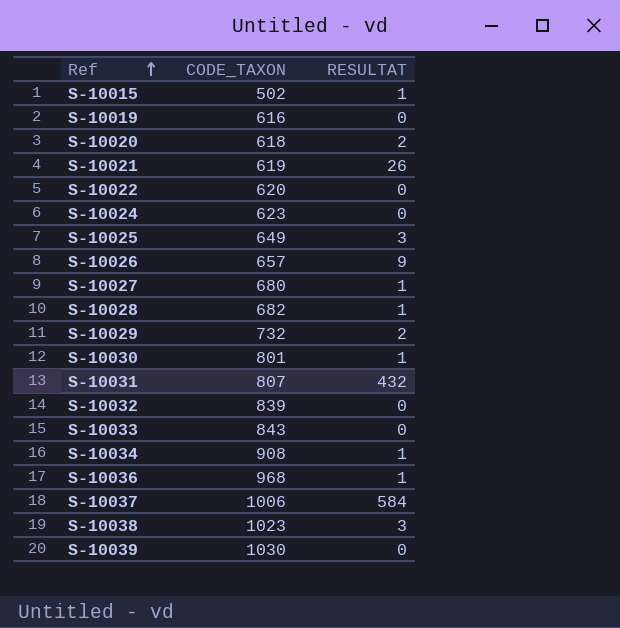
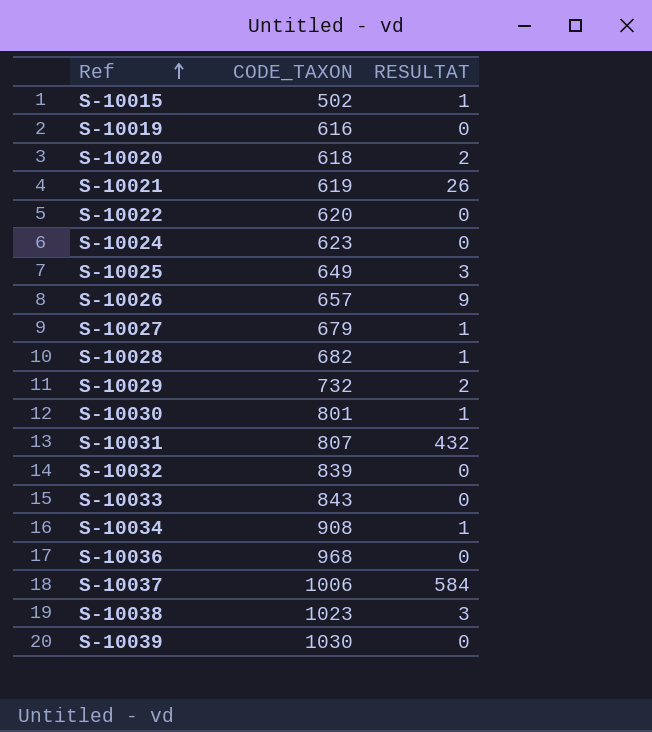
S-10027 | CODE_TAXON: 680 -> 679
S-10036 | RESULTAT: 1 -> 0

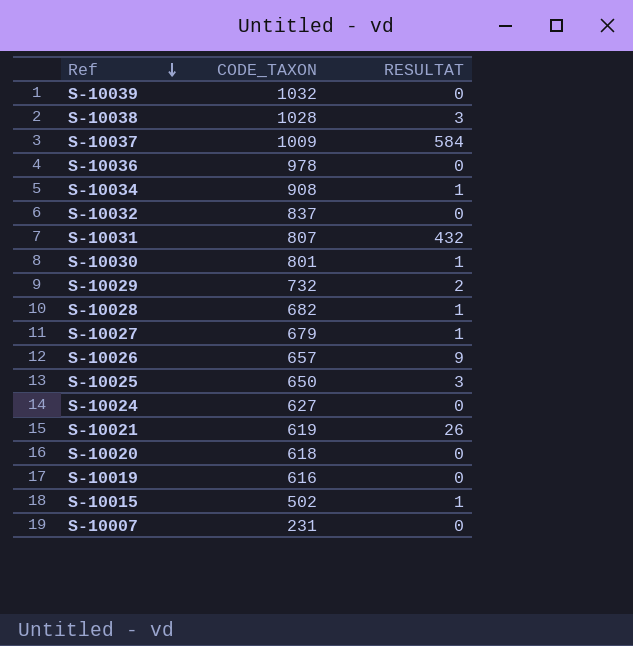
row order: Ref ascending -> Ref descending
row S-10022: 620 | 0 -> none
row S-10033: 843 | 0 -> none
S-10039 | CODE_TAXON: 1030 -> 1032
S-10038 | CODE_TAXON: 1023 -> 1028
S-10037 | CODE_TAXON: 1006 -> 1009
S-10036 | CODE_TAXON: 968 -> 978
S-10032 | CODE_TAXON: 839 -> 837
S-10025 | CODE_TAXON: 649 -> 650
S-10024 | CODE_TAXON: 623 -> 627
S-10020 | RESULTAT: 2 -> 0
row S-10007: none -> 231 | 0

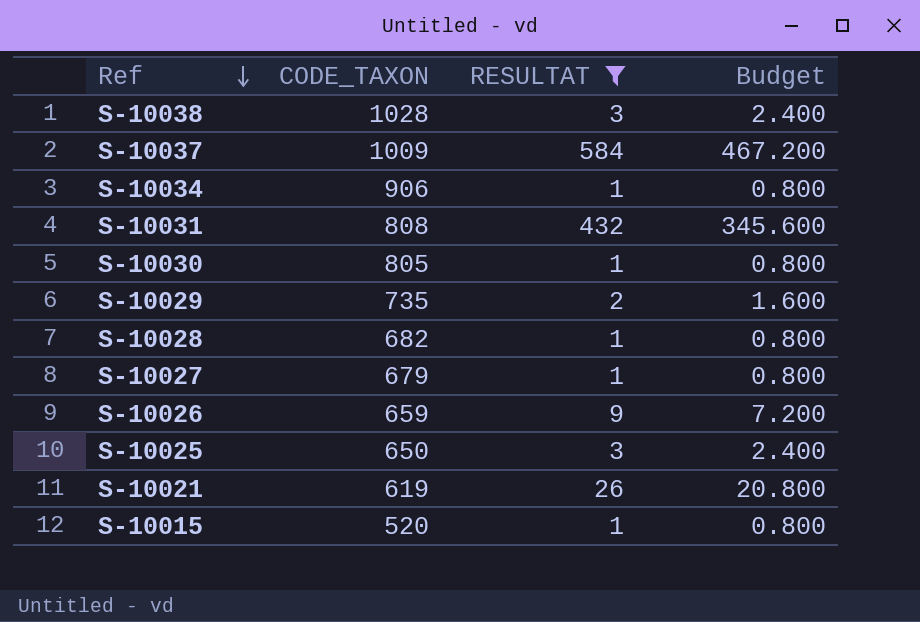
filter: none -> RESULTAT != 0
column Budget | formula: none -> [RESULTAT] * 0.8
S-10034 | CODE_TAXON: 908 -> 906
S-10031 | CODE_TAXON: 807 -> 808
S-10030 | CODE_TAXON: 801 -> 805
S-10029 | CODE_TAXON: 732 -> 735
S-10026 | CODE_TAXON: 657 -> 659
S-10015 | CODE_TAXON: 502 -> 520

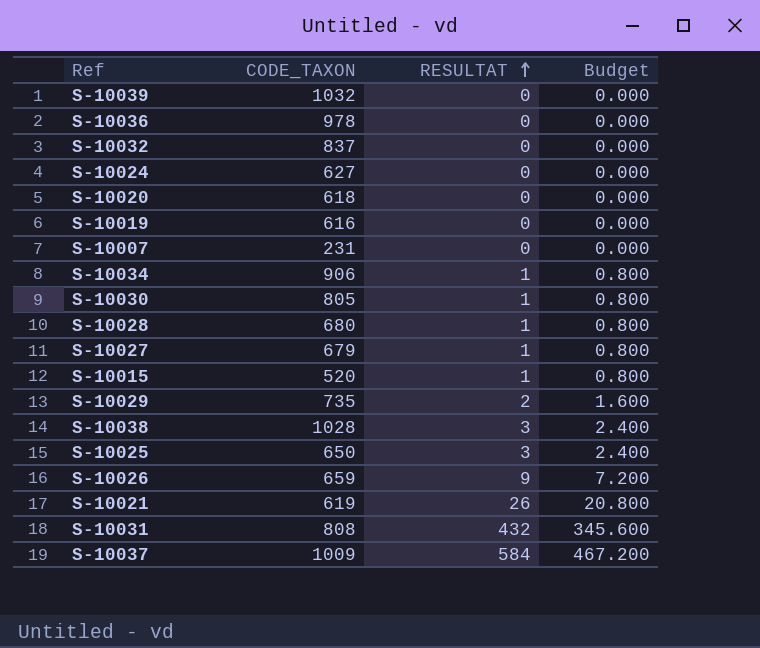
filter: RESULTAT != 0 -> none
row order: Ref descending -> RESULTAT ascending
S-10028 | CODE_TAXON: 682 -> 680

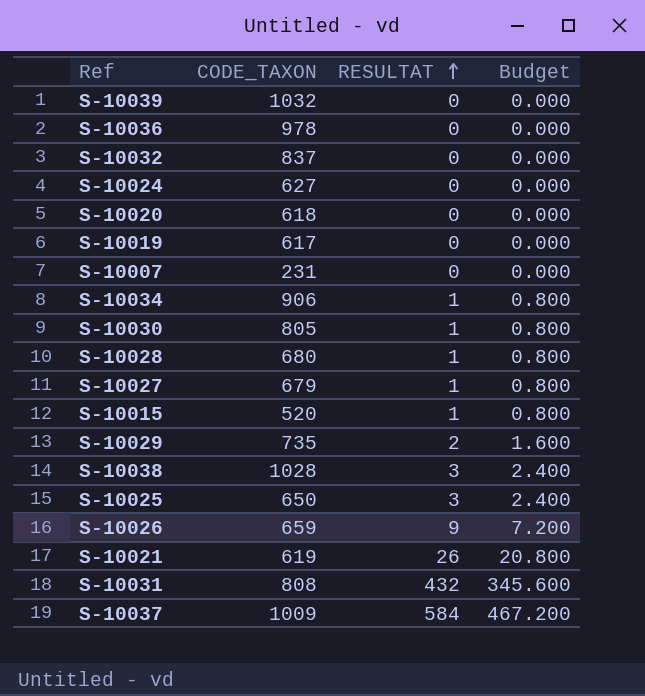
S-10019 | CODE_TAXON: 616 -> 617

